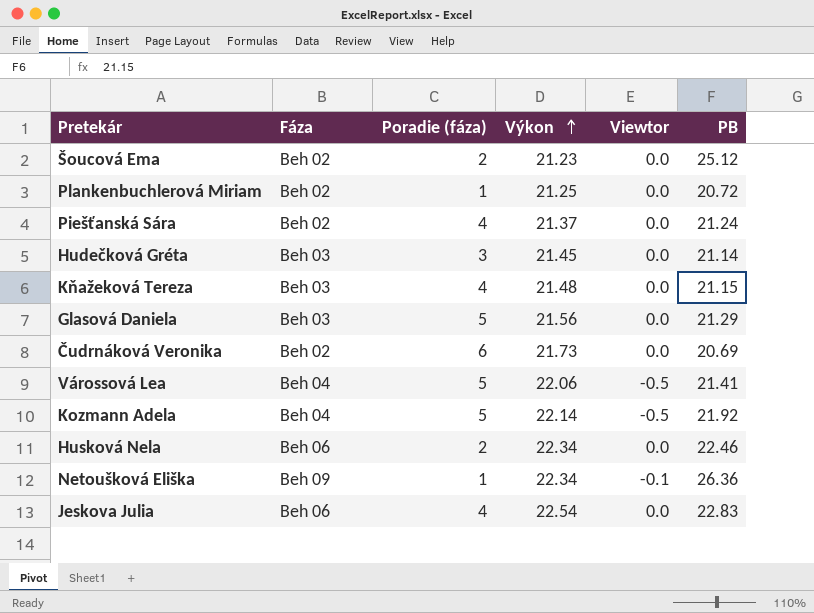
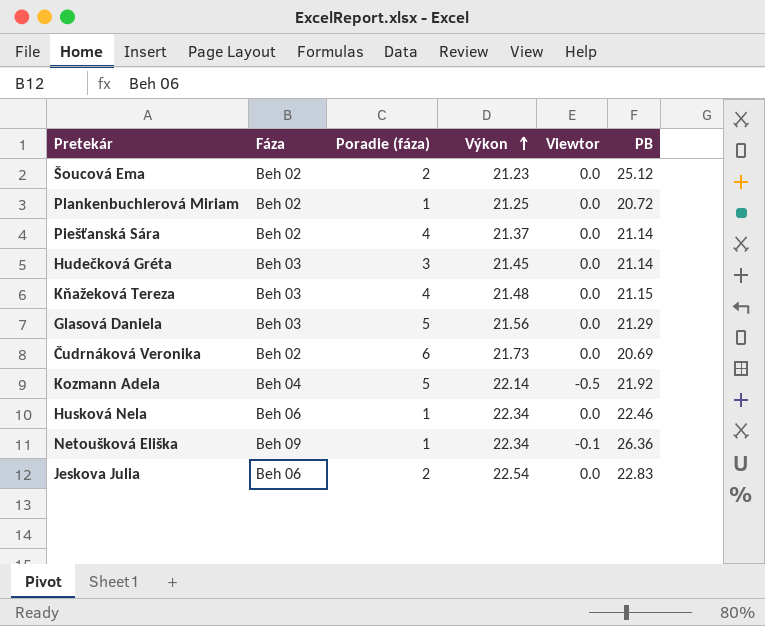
row Várossová Lea: Beh 04 | 5 | 22.06 | -0.5 | 21.41 -> none
Piešťanská Sára | PB: 21.24 -> 21.14
Husková Nela | Poradie (fáza): 2 -> 1
Jeskova Julia | Poradie (fáza): 4 -> 2

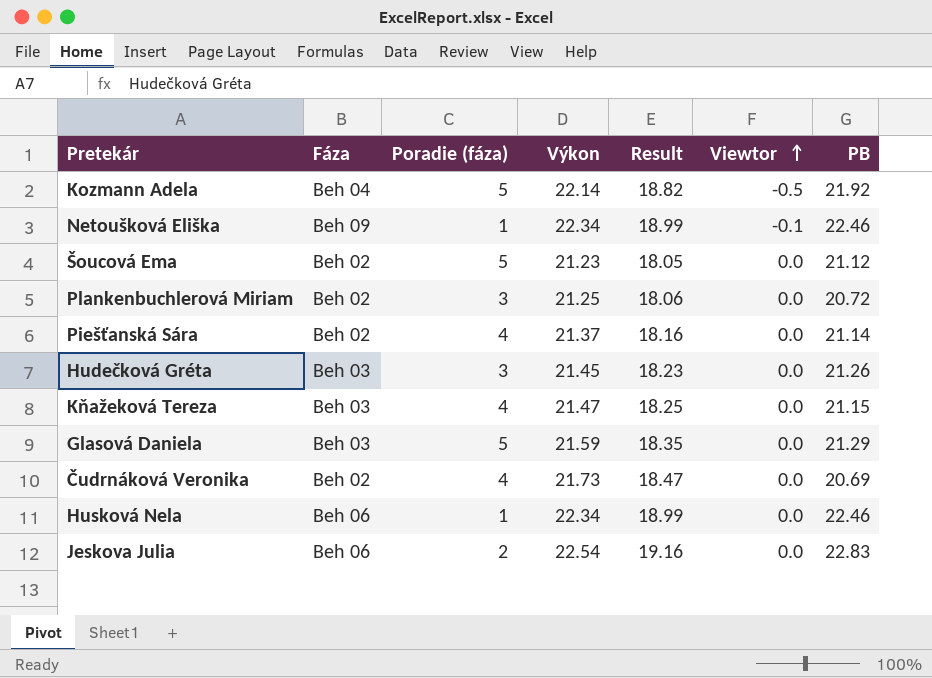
row order: Výkon ascending -> Viewtor ascending
column Result | formula: none -> [Výkon] * 0.85
Netoušková Eliška | PB: 26.36 -> 22.46
Šoucová Ema | Poradie (fáza): 2 -> 5
Šoucová Ema | PB: 25.12 -> 21.12
Plankenbuchlerová Miriam | Poradie (fáza): 1 -> 3
Hudečková Gréta | PB: 21.14 -> 21.26
Kňažeková Tereza | Výkon: 21.48 -> 21.47
Glasová Daniela | Výkon: 21.56 -> 21.59
Čudrnáková Veronika | Poradie (fáza): 6 -> 4

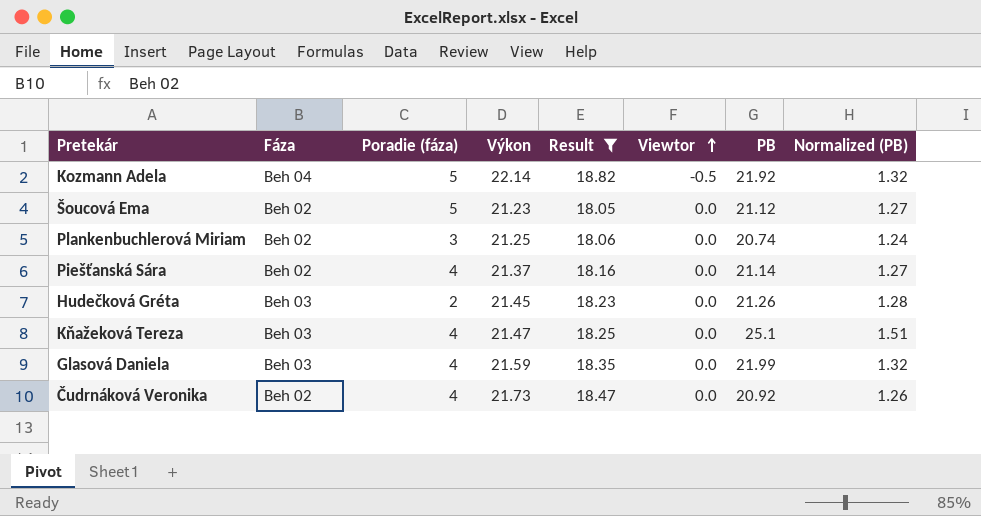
filter: none -> Result <= 18.82
column Normalized (PB) | formula: none -> [PB] * 0.06
Plankenbuchlerová Miriam | PB: 20.72 -> 20.74
Hudečková Gréta | Poradie (fáza): 3 -> 2
Kňažeková Tereza | PB: 21.15 -> 25.1
Glasová Daniela | Poradie (fáza): 5 -> 4
Glasová Daniela | PB: 21.29 -> 21.99
Čudrnáková Veronika | PB: 20.69 -> 20.92

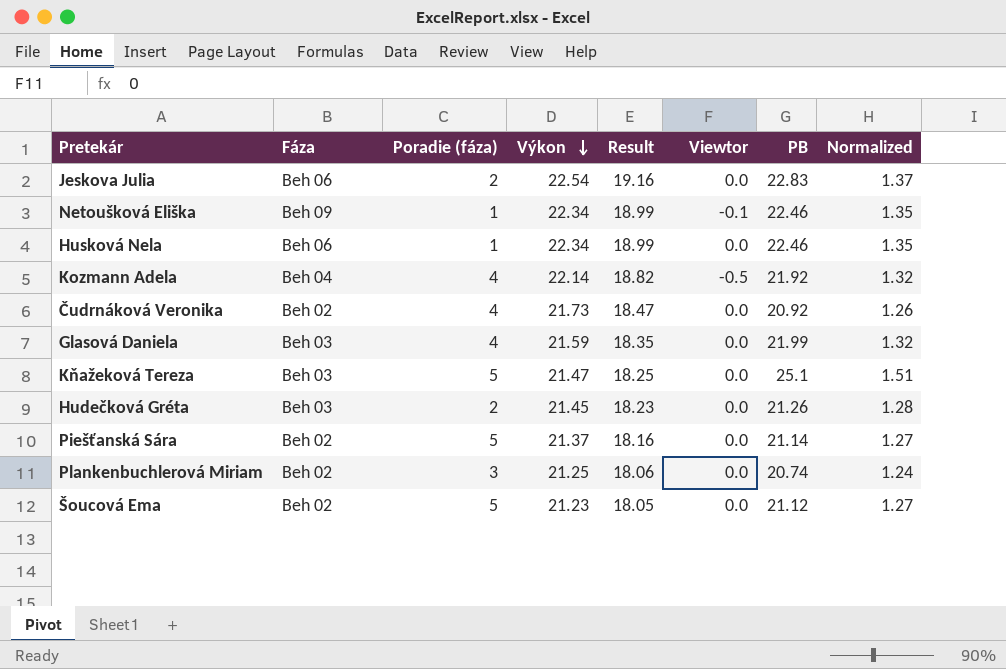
filter: Result <= 18.82 -> none
row order: Viewtor ascending -> Výkon descending
column name: Normalized (PB) -> Normalized
Kozmann Adela | Poradie (fáza): 5 -> 4
Kňažeková Tereza | Poradie (fáza): 4 -> 5
Piešťanská Sára | Poradie (fáza): 4 -> 5

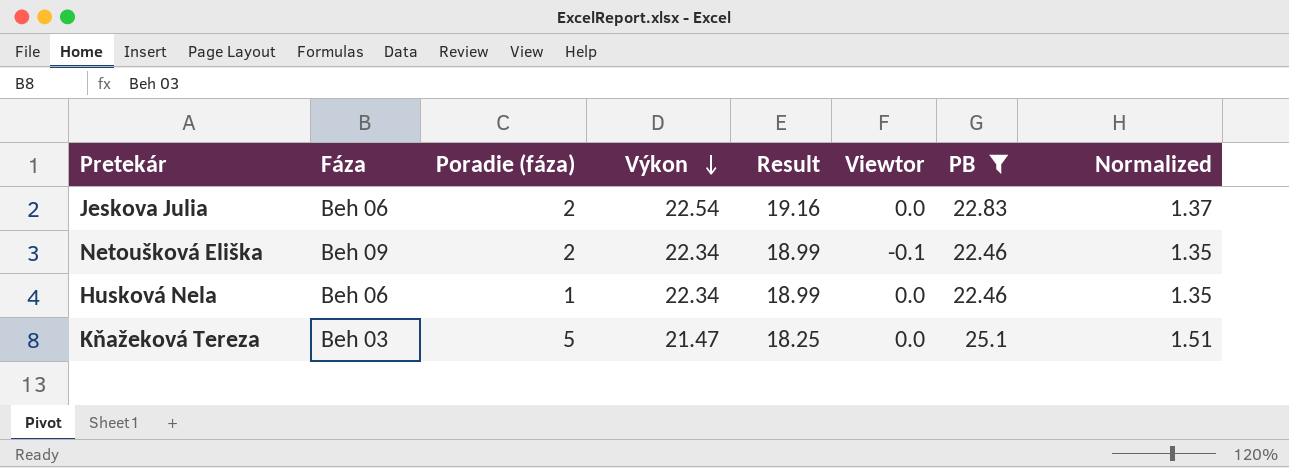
filter: none -> PB >= 22.46
Netoušková Eliška | Poradie (fáza): 1 -> 2

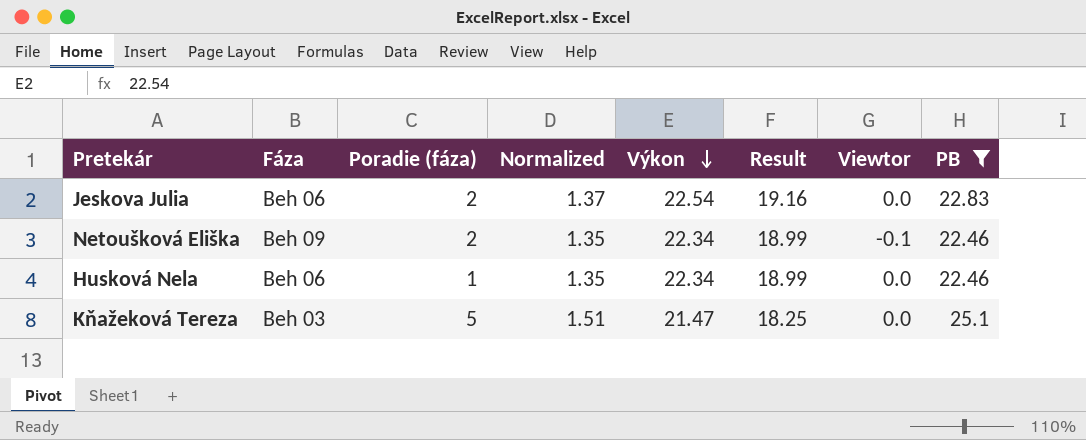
column Normalized | position: 8 -> 4

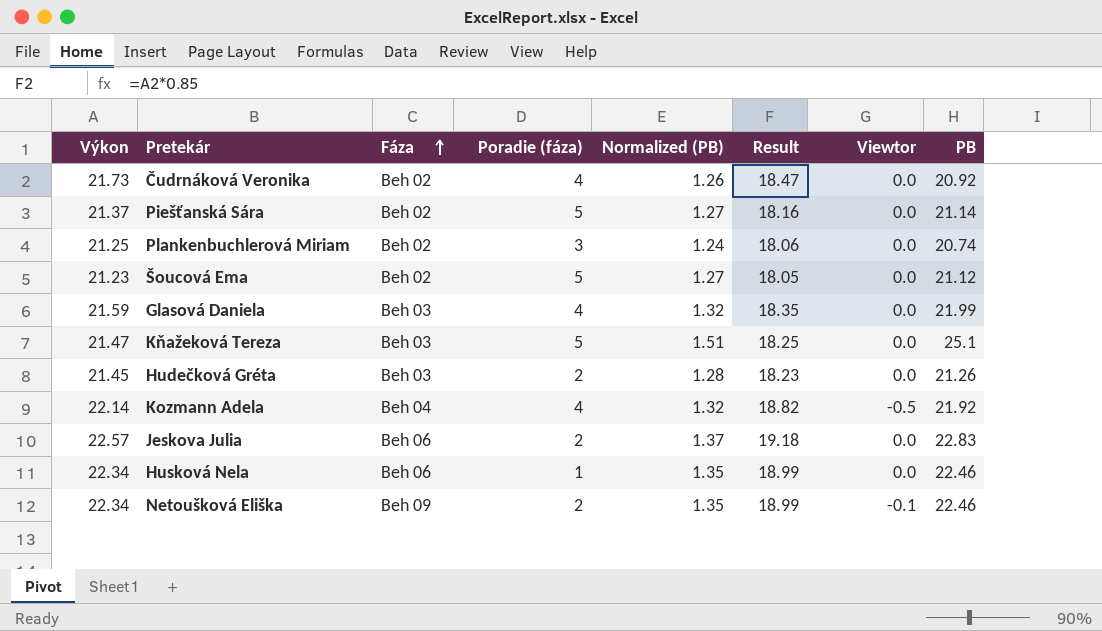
filter: PB >= 22.46 -> none
row order: Výkon descending -> Fáza ascending
column Výkon | position: 5 -> 1
column name: Normalized -> Normalized (PB)
Jeskova Julia | Výkon: 22.54 -> 22.57
Jeskova Julia | Result: 19.16 -> 19.18

